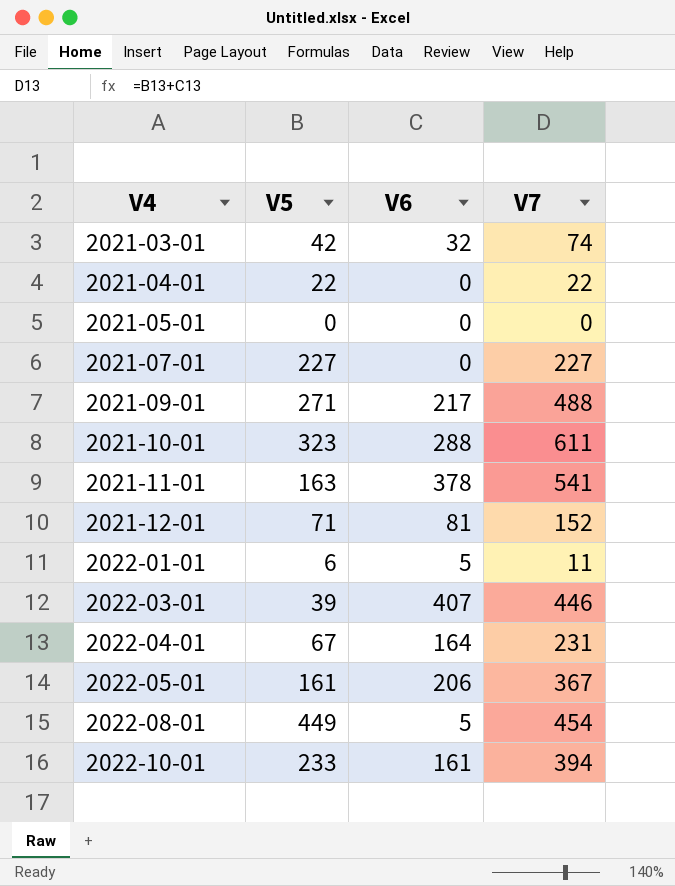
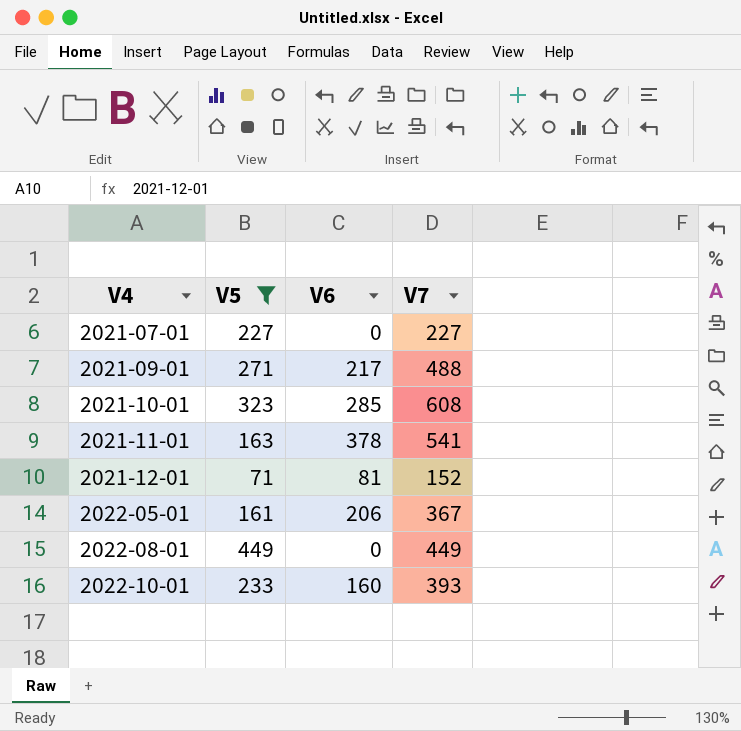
filter: none -> V5 >= 71
2021-10-01 | V6: 288 -> 285
2021-10-01 | V7: 611 -> 608
2022-08-01 | V6: 5 -> 0
2022-08-01 | V7: 454 -> 449
2022-10-01 | V6: 161 -> 160
2022-10-01 | V7: 394 -> 393

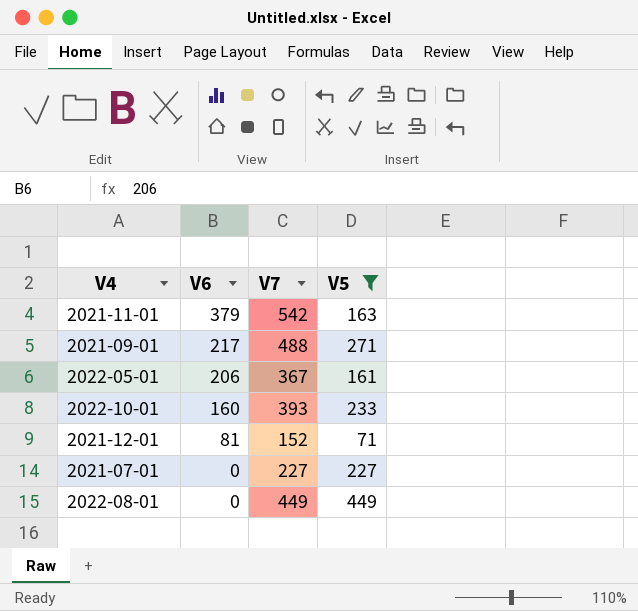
row order: V4 ascending -> V6 descending
column V5 | position: 2 -> 4
row 2021-10-01: 323 | 285 | 608 -> none
2021-11-01 | V6: 378 -> 379
2021-11-01 | V7: 541 -> 542

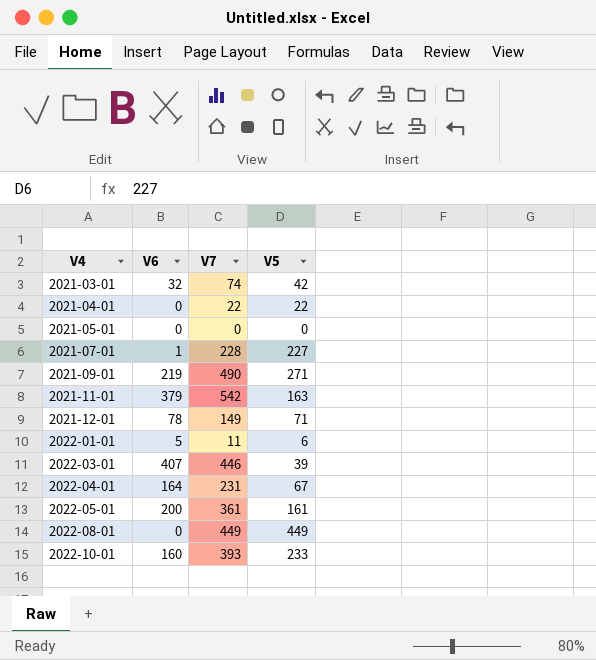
filter: V5 >= 71 -> none
row order: V6 descending -> V4 ascending
2021-07-01 | V6: 0 -> 1
2021-07-01 | V7: 227 -> 228
2021-09-01 | V6: 217 -> 219
2021-09-01 | V7: 488 -> 490
2021-12-01 | V6: 81 -> 78
2021-12-01 | V7: 152 -> 149
2022-05-01 | V6: 206 -> 200
2022-05-01 | V7: 367 -> 361

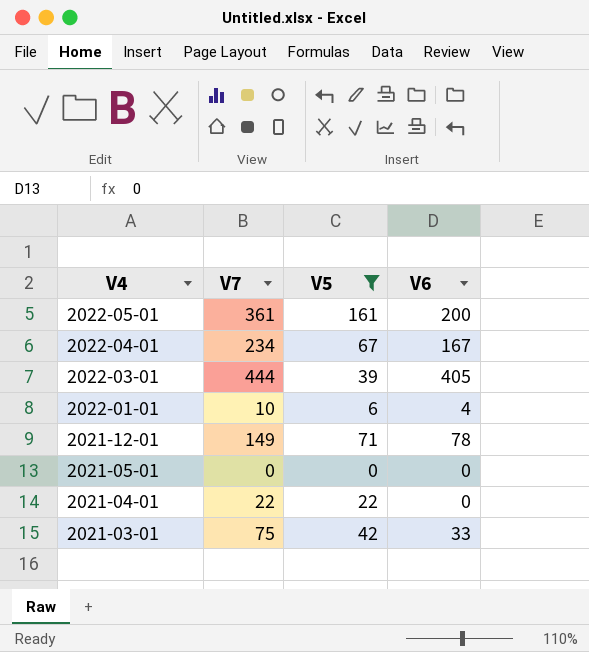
filter: none -> V5 <= 161
row order: V4 ascending -> V4 descending
column V6 | position: 2 -> 4
2022-04-01 | V7: 231 -> 234
2022-04-01 | V6: 164 -> 167
2022-03-01 | V7: 446 -> 444
2022-03-01 | V6: 407 -> 405
2022-01-01 | V7: 11 -> 10
2022-01-01 | V6: 5 -> 4
2021-03-01 | V7: 74 -> 75
2021-03-01 | V6: 32 -> 33

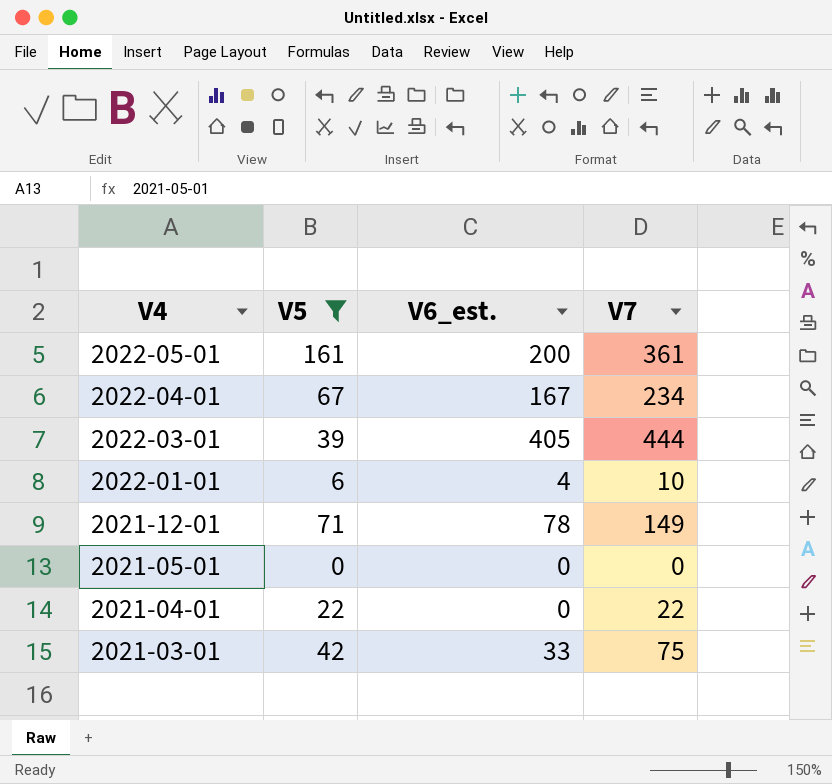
column name: V6 -> V6_est.
column V7 | position: 2 -> 4

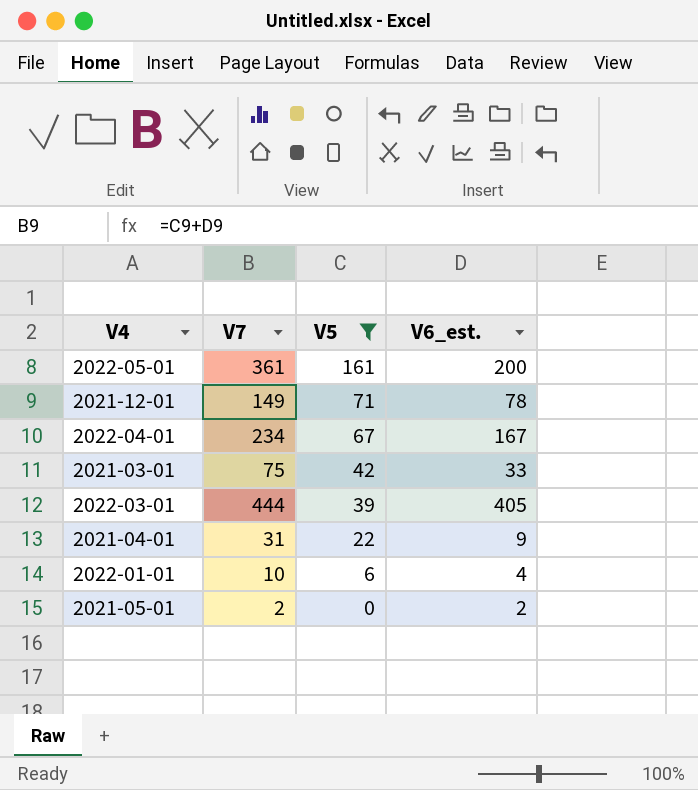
row order: V4 descending -> V5 descending
column V7 | position: 4 -> 2
2021-04-01 | V7: 22 -> 31
2021-04-01 | V6_est.: 0 -> 9
2021-05-01 | V7: 0 -> 2
2021-05-01 | V6_est.: 0 -> 2

